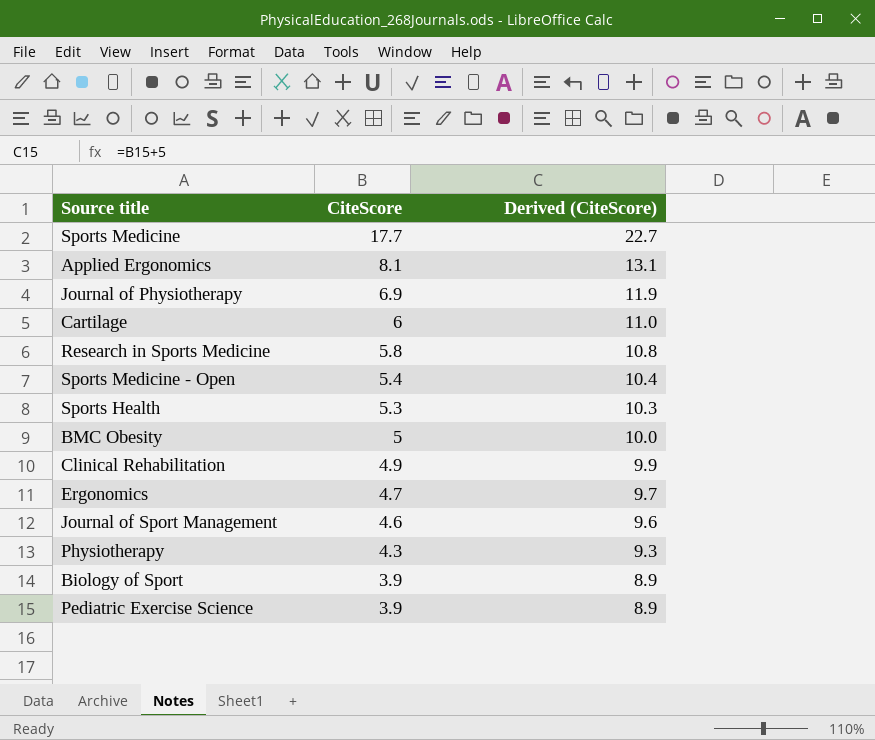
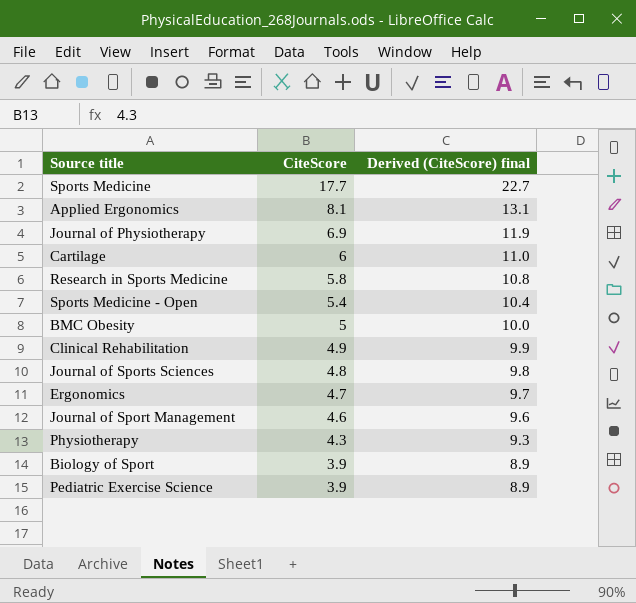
column name: Derived (CiteScore) -> Derived (CiteScore) final
row Sports Health: 5.3 | 10.3 -> none
row Journal of Sports Sciences: none -> 4.8 | 9.8

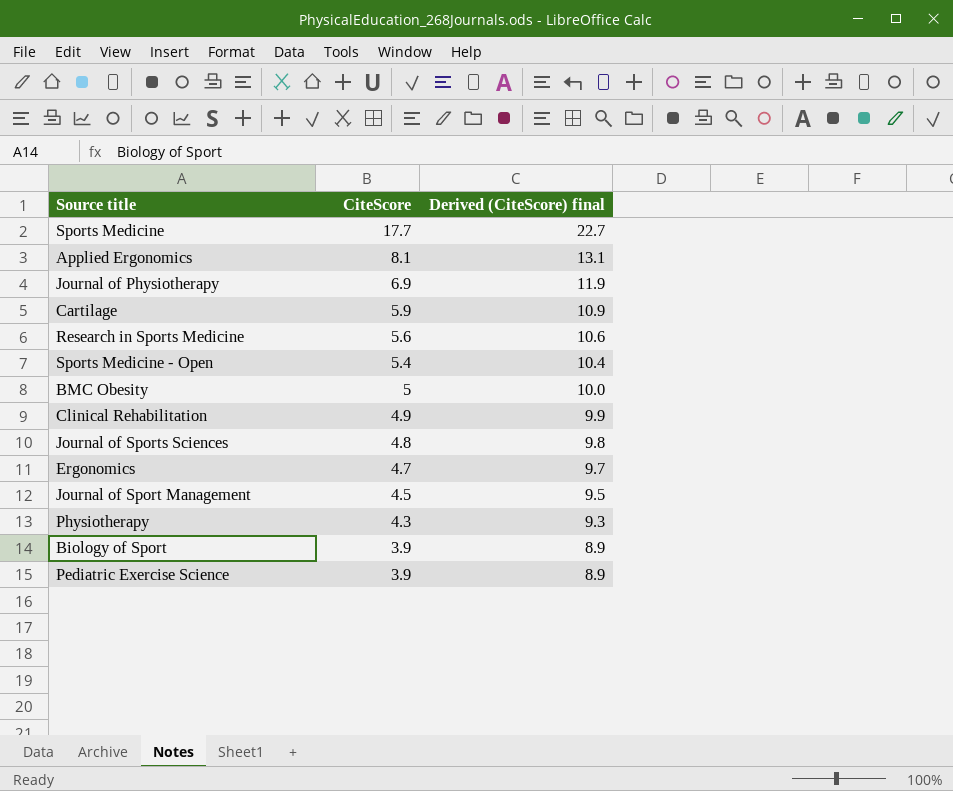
Cartilage | CiteScore: 6 -> 5.9
Cartilage | Derived (CiteScore) final: 11.0 -> 10.9
Research in Sports Medicine | CiteScore: 5.8 -> 5.6
Research in Sports Medicine | Derived (CiteScore) final: 10.8 -> 10.6
Journal of Sport Management | CiteScore: 4.6 -> 4.5
Journal of Sport Management | Derived (CiteScore) final: 9.6 -> 9.5

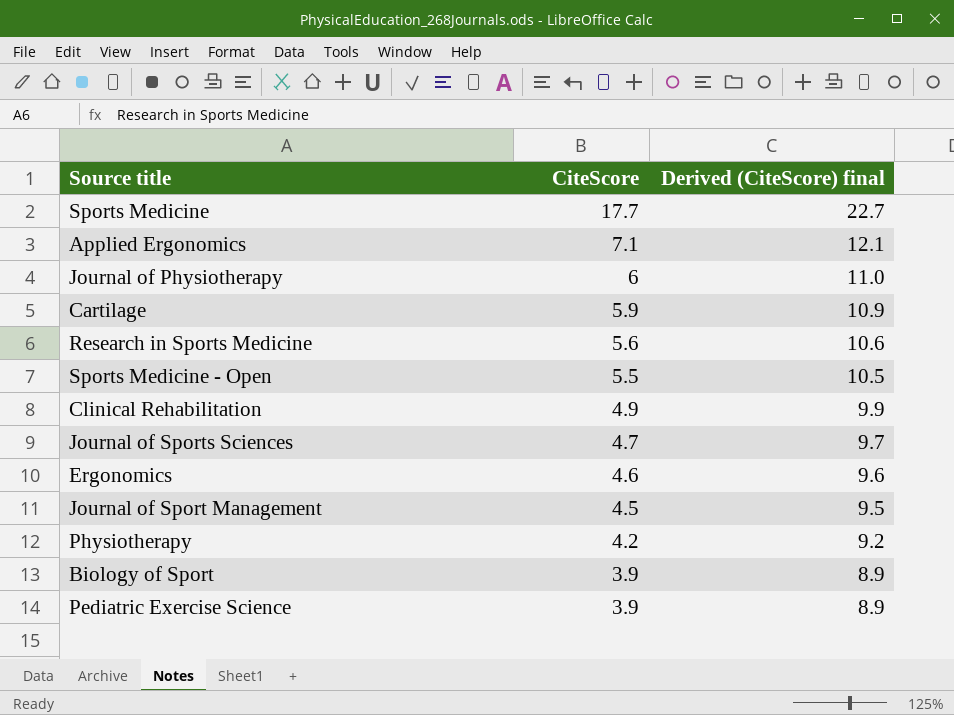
row BMC Obesity: 5 | 10.0 -> none
Applied Ergonomics | CiteScore: 8.1 -> 7.1
Applied Ergonomics | Derived (CiteScore) final: 13.1 -> 12.1
Journal of Physiotherapy | CiteScore: 6.9 -> 6
Journal of Physiotherapy | Derived (CiteScore) final: 11.9 -> 11.0
Sports Medicine - Open | CiteScore: 5.4 -> 5.5
Sports Medicine - Open | Derived (CiteScore) final: 10.4 -> 10.5
Journal of Sports Sciences | CiteScore: 4.8 -> 4.7
Journal of Sports Sciences | Derived (CiteScore) final: 9.8 -> 9.7
Ergonomics | CiteScore: 4.7 -> 4.6
Ergonomics | Derived (CiteScore) final: 9.7 -> 9.6
Physiotherapy | CiteScore: 4.3 -> 4.2
Physiotherapy | Derived (CiteScore) final: 9.3 -> 9.2

